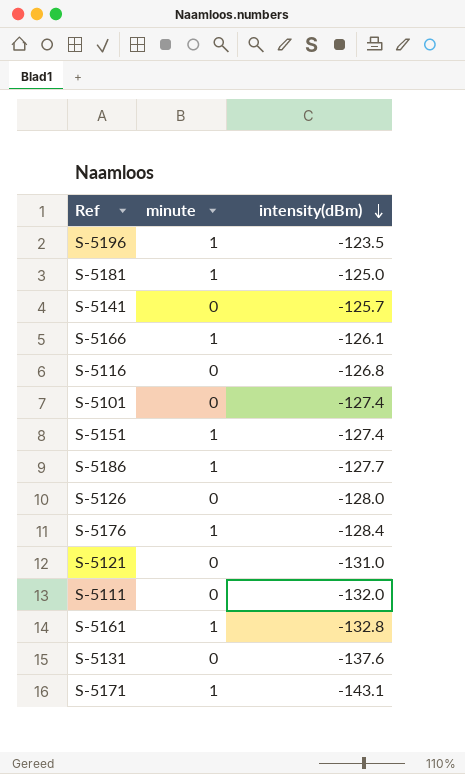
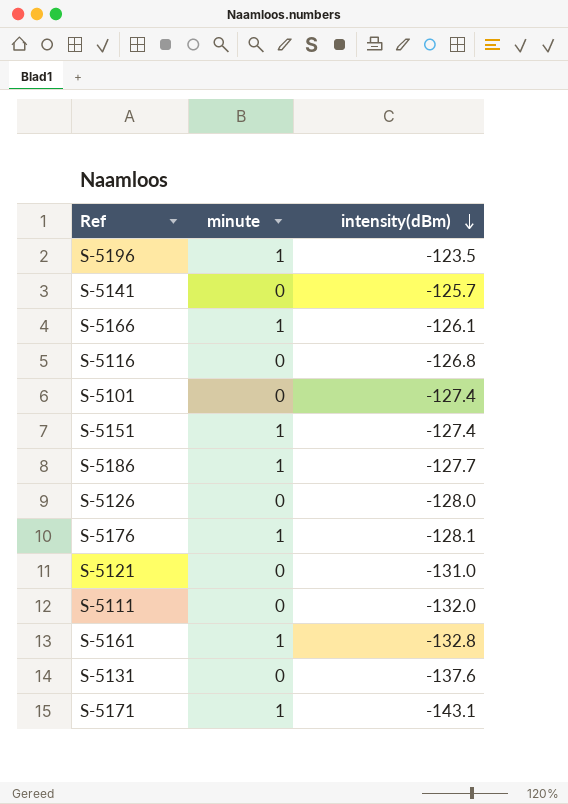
row S-5181: 1 | -125.0 -> none
S-5176 | intensity(dBm): -128.4 -> -128.1

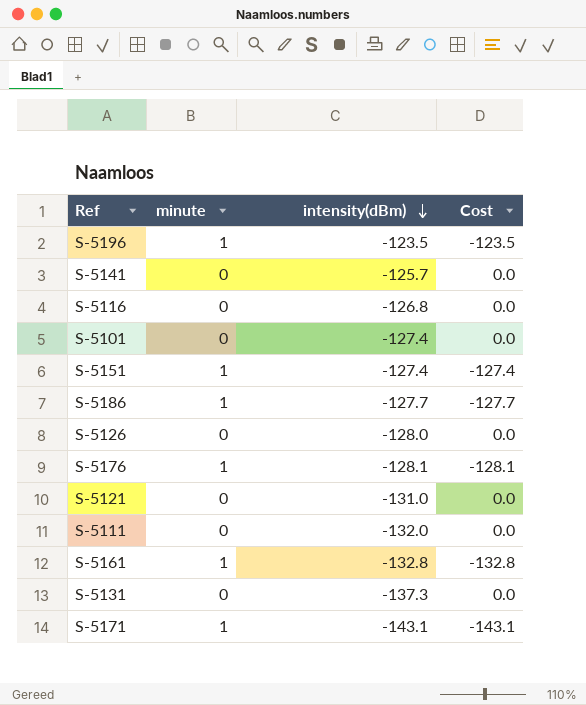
column Cost | formula: none -> [minute] * [intensity(dBm)]
row S-5166: 1 | -126.1 -> none
S-5131 | intensity(dBm): -137.6 -> -137.3

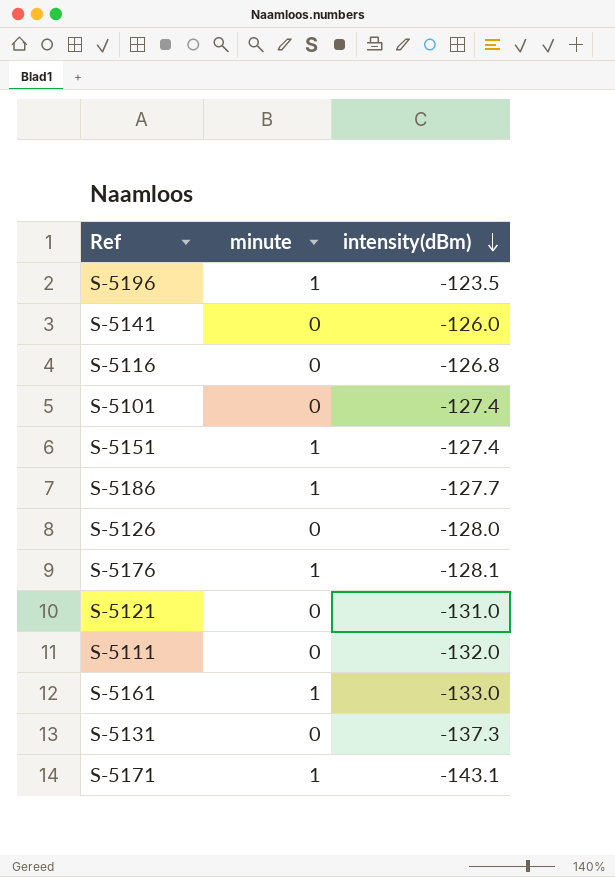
column Cost | formula: [minute] * [intensity(dBm)] -> none
S-5141 | intensity(dBm): -125.7 -> -126.0
S-5161 | intensity(dBm): -132.8 -> -133.0

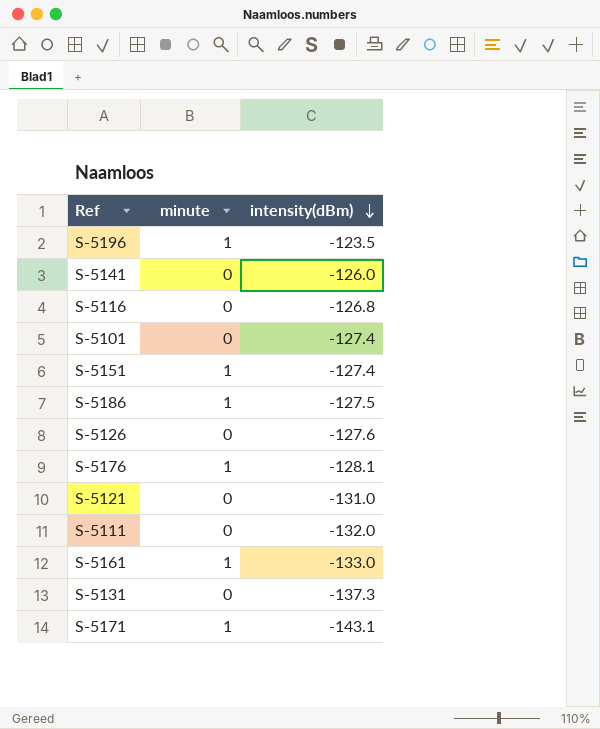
S-5186 | intensity(dBm): -127.7 -> -127.5
S-5126 | intensity(dBm): -128.0 -> -127.6

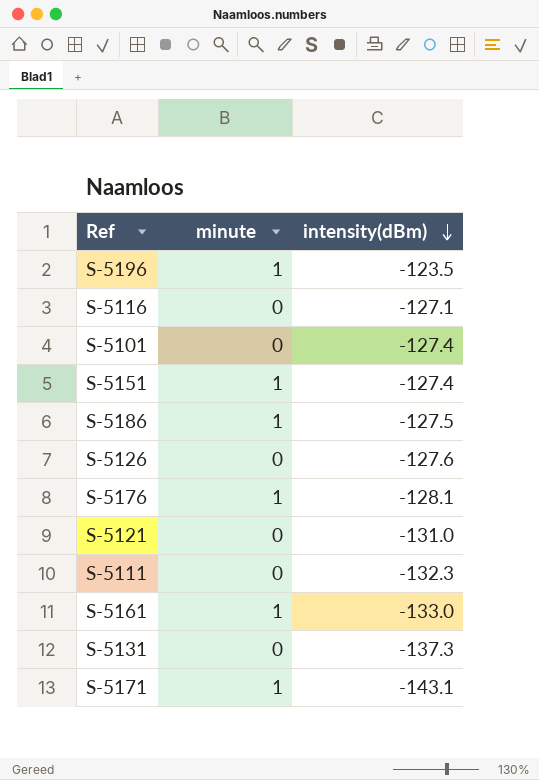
row S-5141: 0 | -126.0 -> none
S-5116 | intensity(dBm): -126.8 -> -127.1
S-5111 | intensity(dBm): -132.0 -> -132.3

